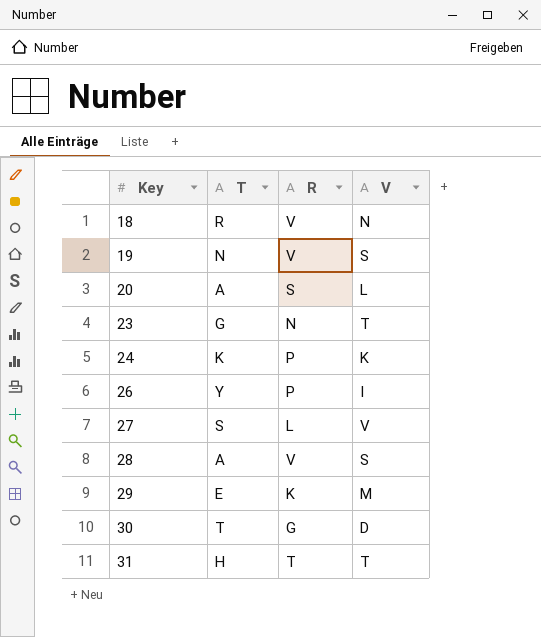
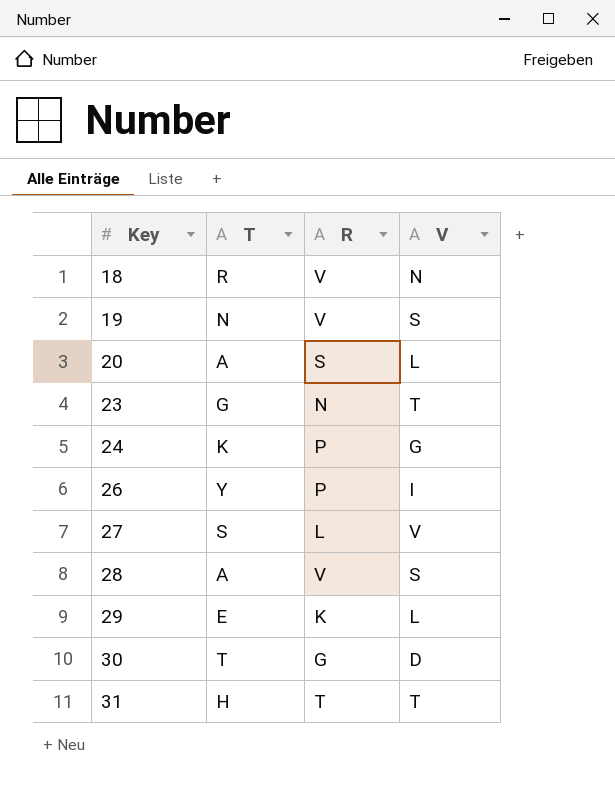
24 | V: K -> G
29 | V: M -> L

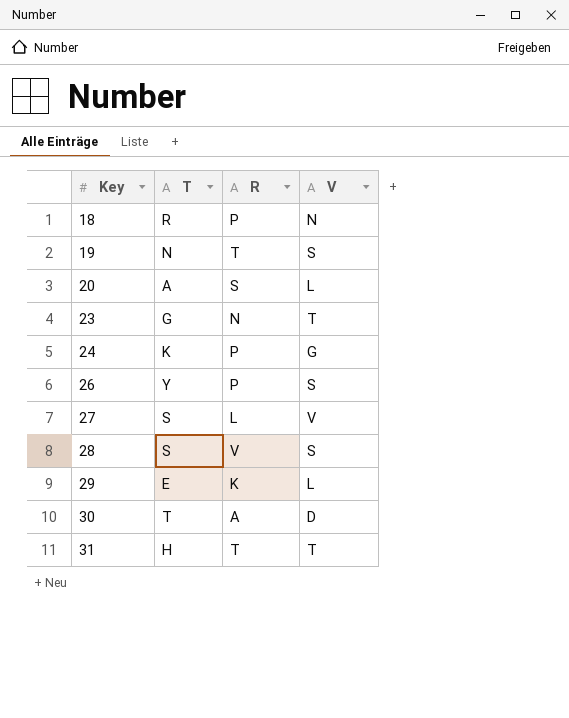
18 | R: V -> P
19 | R: V -> T
26 | V: I -> S
28 | T: A -> S
30 | R: G -> A

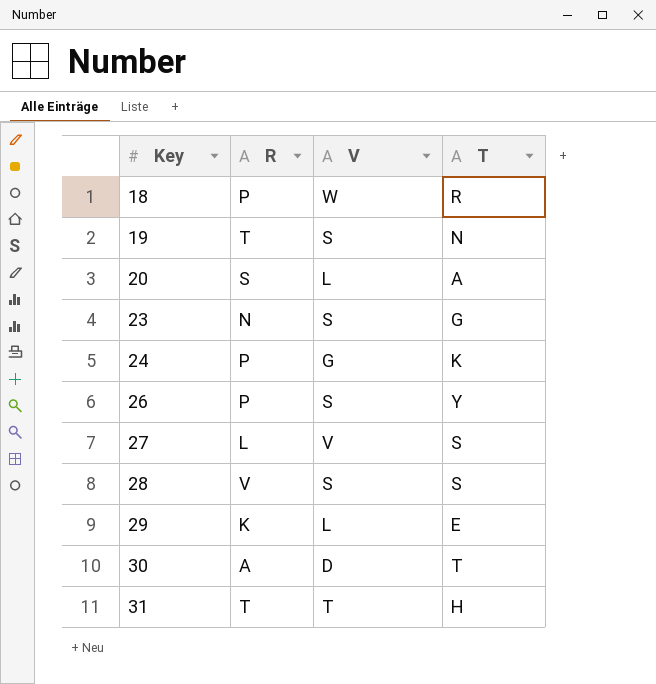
column T | position: 2 -> 4
18 | V: N -> W
23 | V: T -> S

